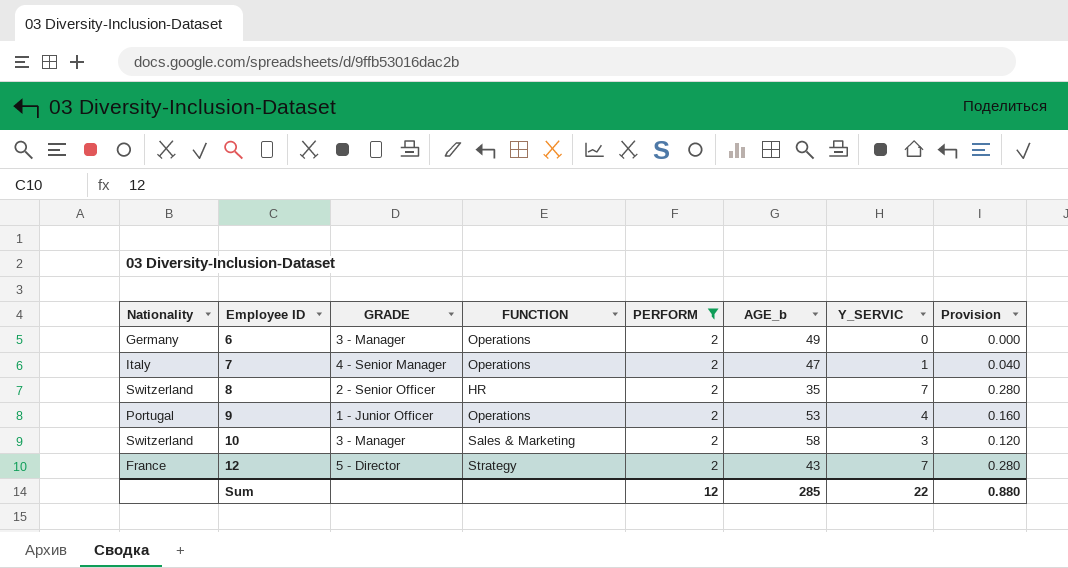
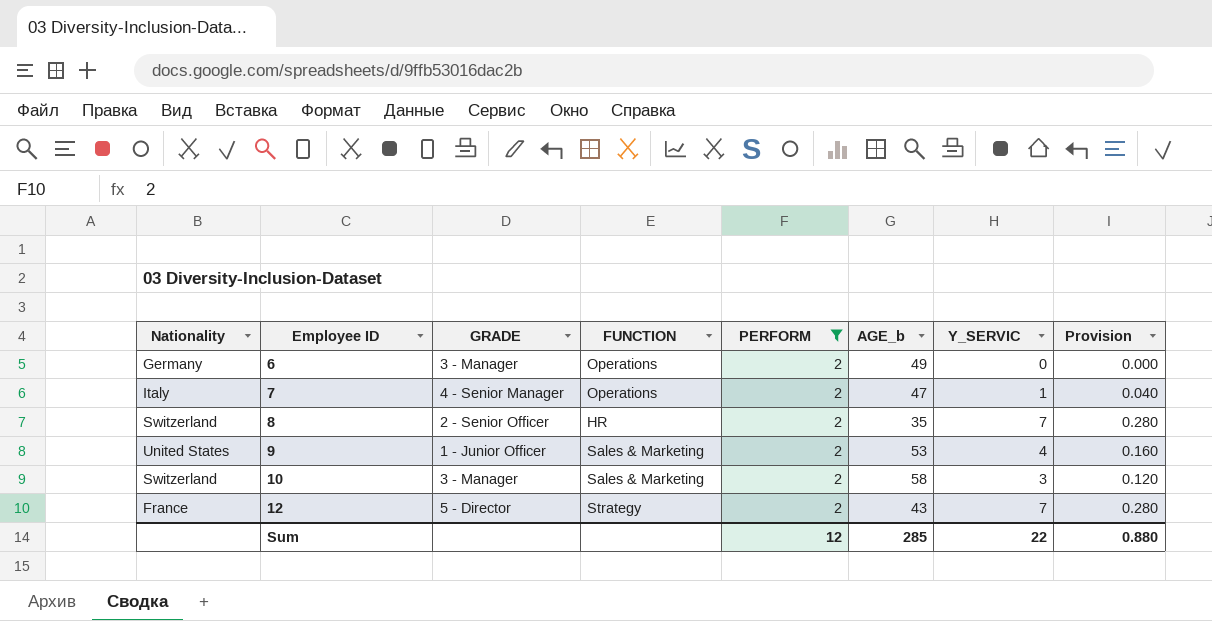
9 | Nationality: Portugal -> United States
9 | FUNCTION: Operations -> Sales & Marketing

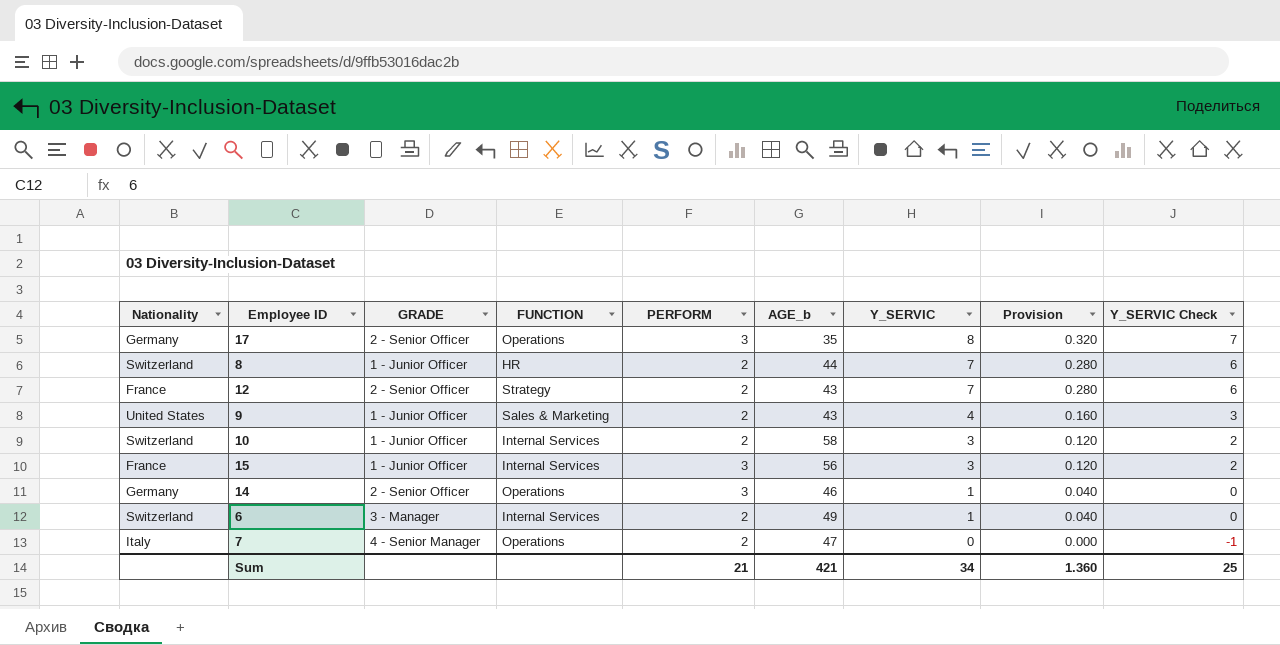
filter: PERFORM = 2 -> none
row order: Employee ID ascending -> Y_SERVIC descending
column Y_SERVIC Check | formula: none -> [Y_SERVIC] - 1
8 | GRADE: 2 - Senior Officer -> 1 - Junior Officer
8 | AGE_b: 35 -> 44
12 | GRADE: 5 - Director -> 2 - Senior Officer
9 | AGE_b: 53 -> 43
10 | GRADE: 3 - Manager -> 1 - Junior Officer
10 | FUNCTION: Sales & Marketing -> Internal Services
6 | Nationality: Germany -> Switzerland
6 | FUNCTION: Operations -> Internal Services
6 | Y_SERVIC: 0 -> 1
6 | Provision: 0.000 -> 0.040
7 | Y_SERVIC: 1 -> 0
7 | Provision: 0.040 -> 0.000
Sum | PERFORM: 12 -> 21
Sum | AGE_b: 285 -> 421
Sum | Y_SERVIC: 22 -> 34
Sum | Provision: 0.880 -> 1.360

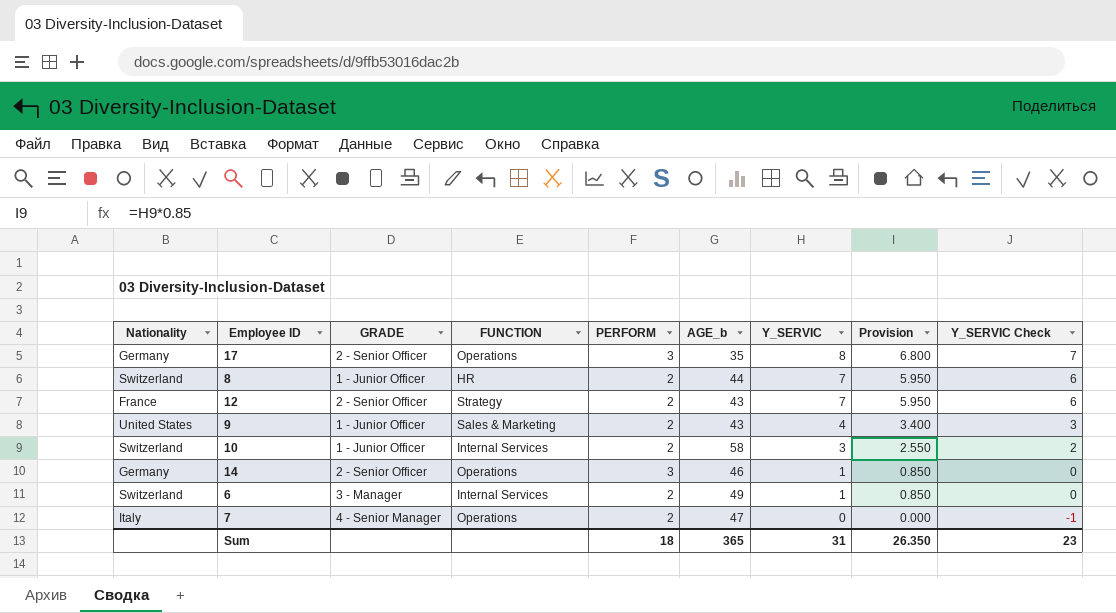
column Provision | formula: [Y_SERVIC] * 0.04 -> [Y_SERVIC] * 0.85
row 15: France | 1 - Junior Officer | Internal Services | 3 | 56 | 3 | 0.120 | 2 -> none
Sum | PERFORM: 21 -> 18
Sum | AGE_b: 421 -> 365
Sum | Y_SERVIC: 34 -> 31
Sum | Provision: 1.360 -> 26.350
Sum | Y_SERVIC Check: 25 -> 23

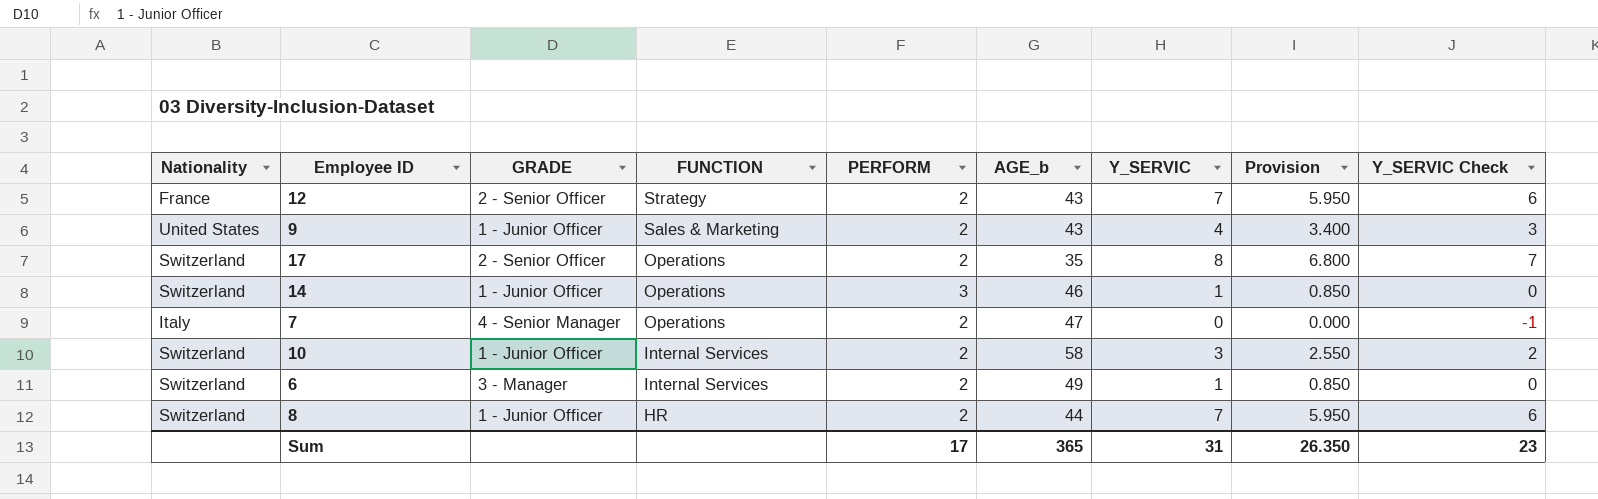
row order: Y_SERVIC descending -> FUNCTION descending
17 | Nationality: Germany -> Switzerland
17 | PERFORM: 3 -> 2
14 | Nationality: Germany -> Switzerland
14 | GRADE: 2 - Senior Officer -> 1 - Junior Officer
Sum | PERFORM: 18 -> 17

